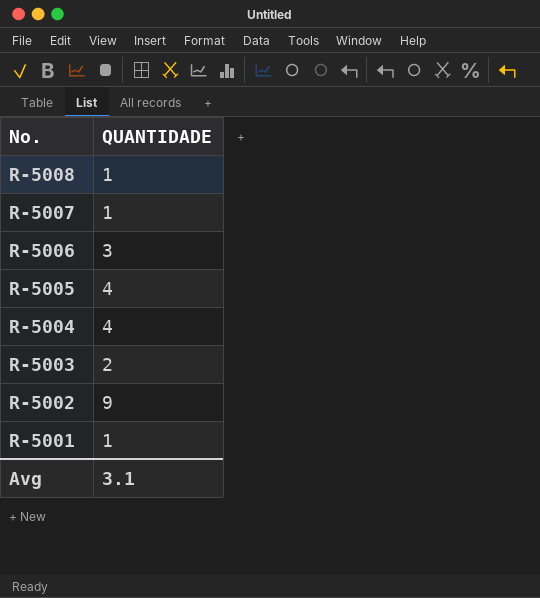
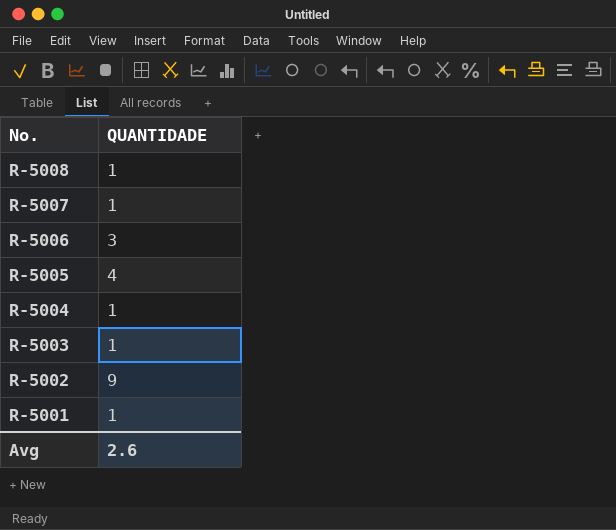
R-5004 | QUANTIDADE: 4 -> 1
R-5003 | QUANTIDADE: 2 -> 1
Avg | QUANTIDADE: 3.1 -> 2.6

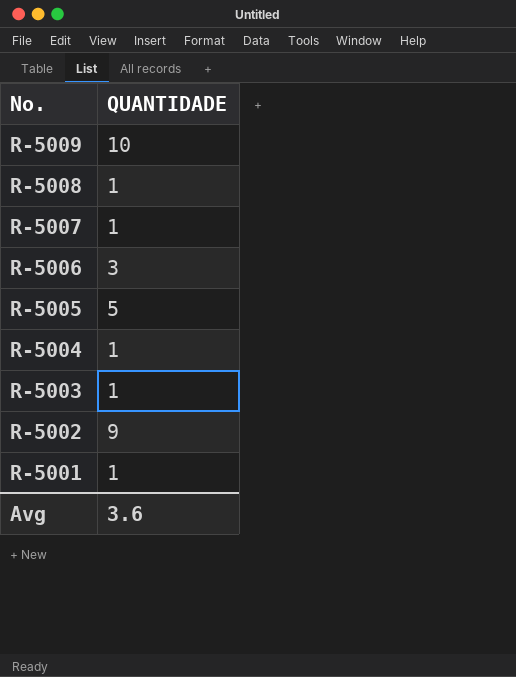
row R-5009: none -> 10
R-5005 | QUANTIDADE: 4 -> 5
Avg | QUANTIDADE: 2.6 -> 3.6

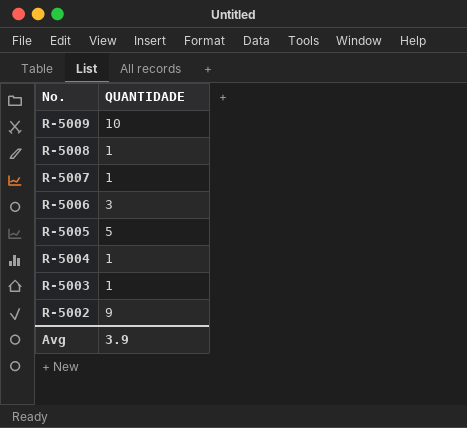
row R-5001: 1 -> none
Avg | QUANTIDADE: 3.6 -> 3.9

